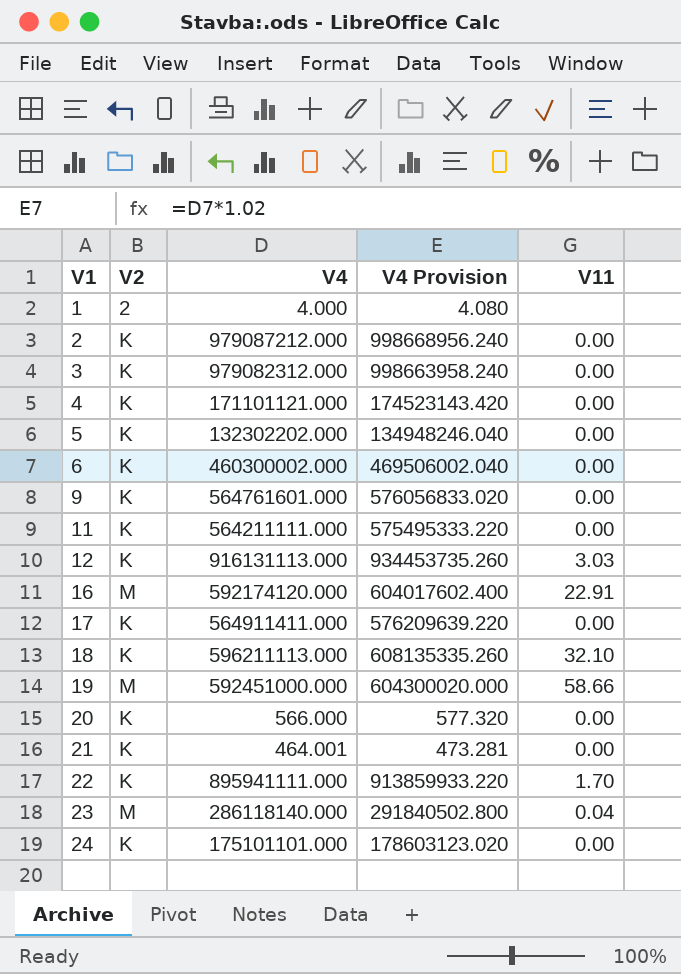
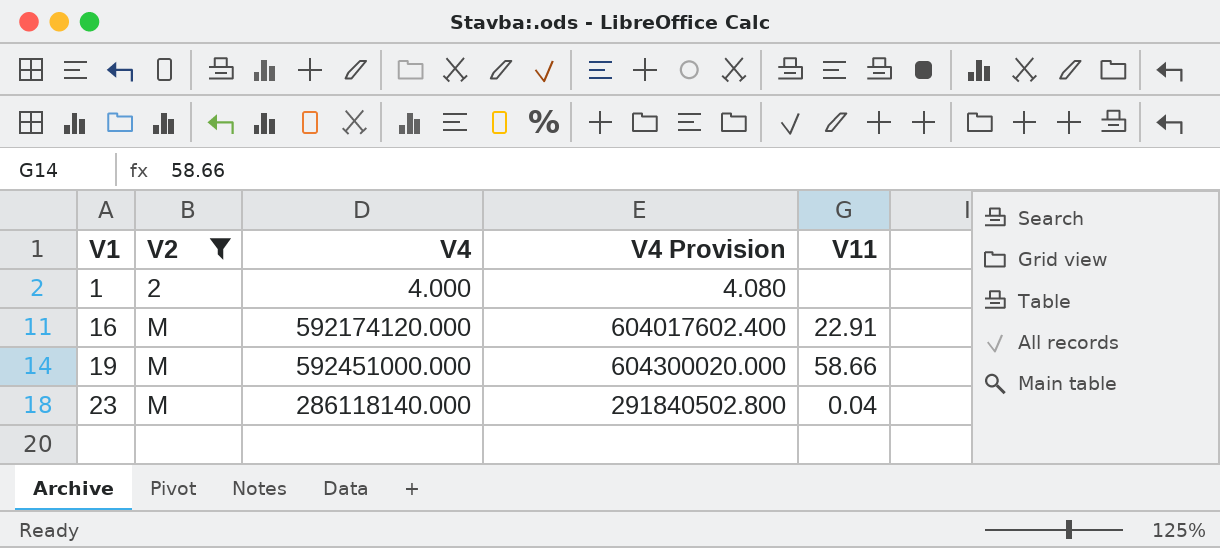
filter: none -> V2 != K

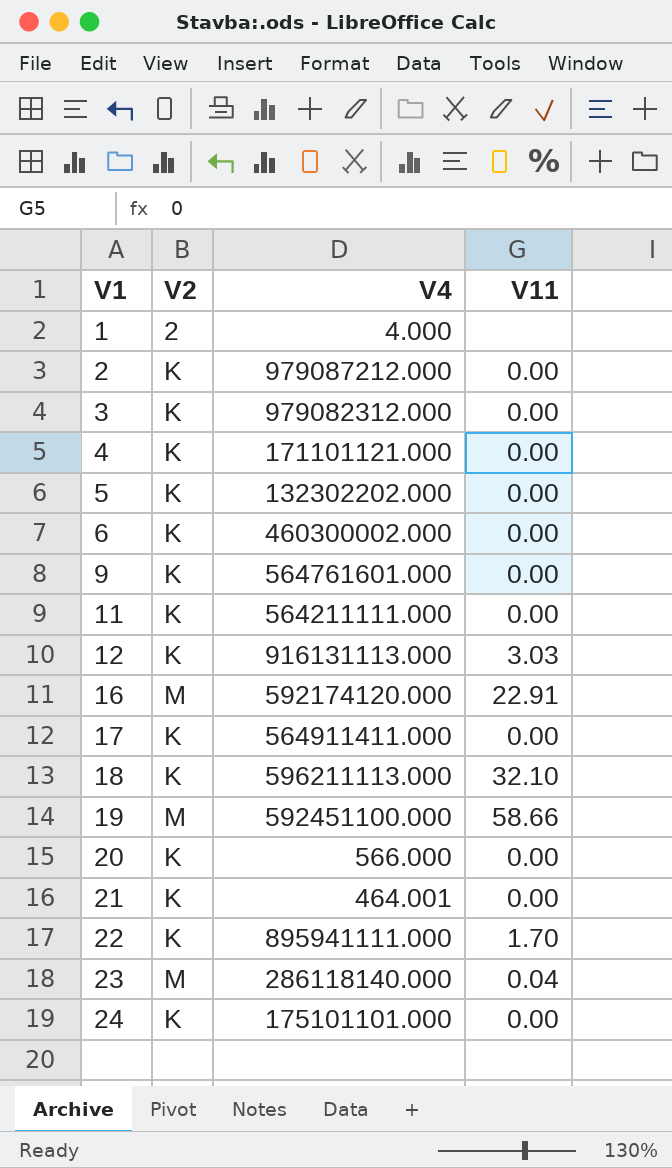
filter: V2 != K -> none
column V4 Provision | formula: [V4] * 1.02 -> none
19 | V4: 592451000.000 -> 592451100.000

